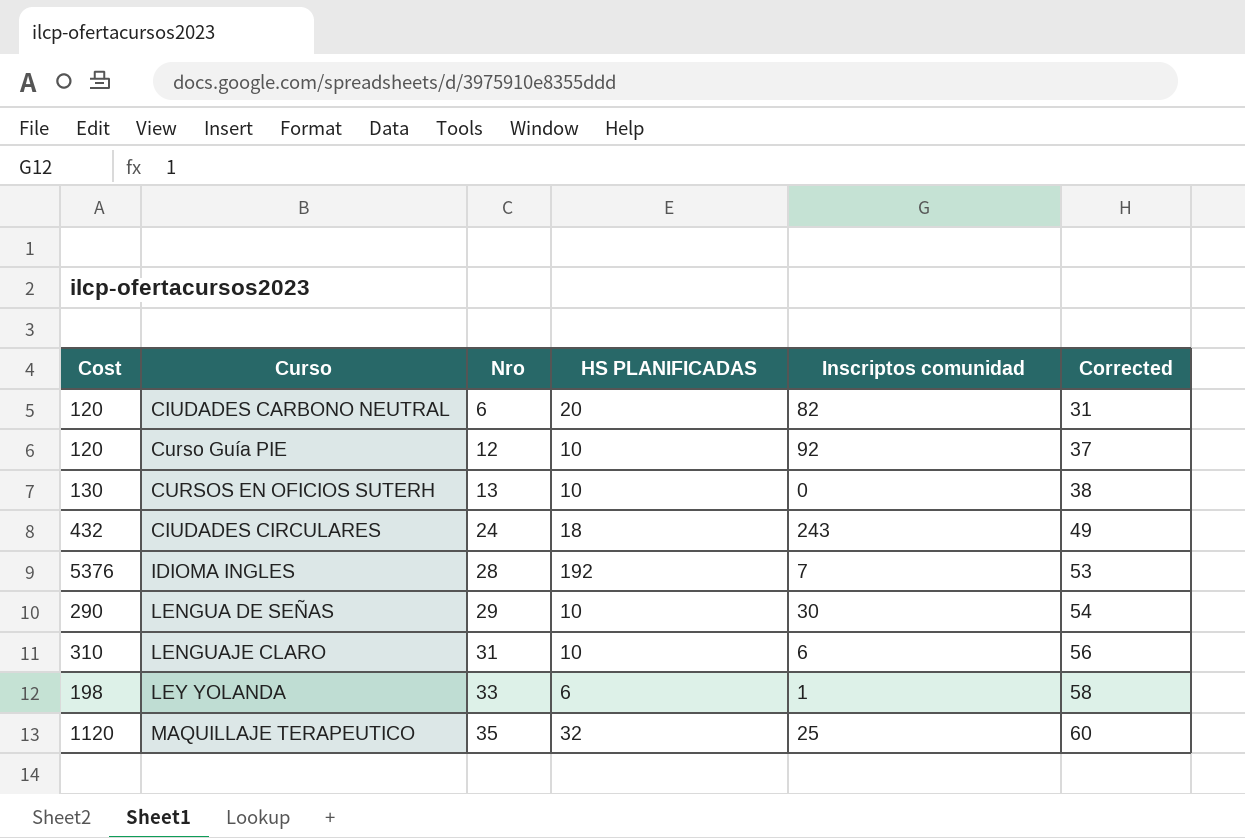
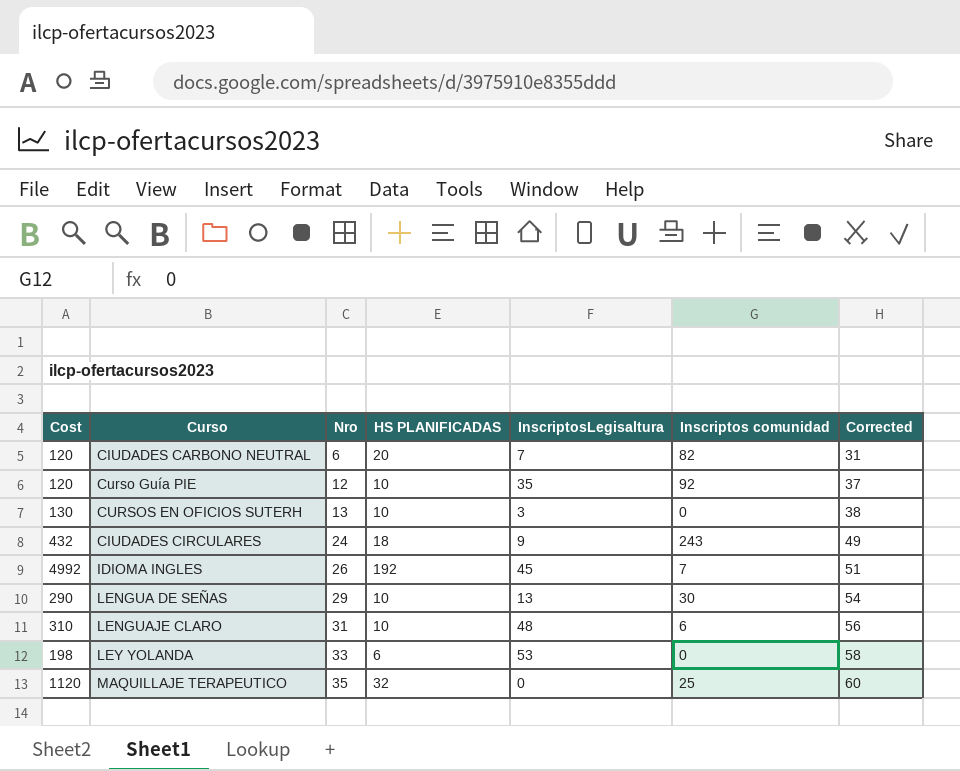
column InscriptosLegisaltura | position: none -> 5
IDIOMA INGLES | Cost: 5376 -> 4992
IDIOMA INGLES | Nro: 28 -> 26
IDIOMA INGLES | Corrected: 53 -> 51
LEY YOLANDA | Inscriptos comunidad: 1 -> 0

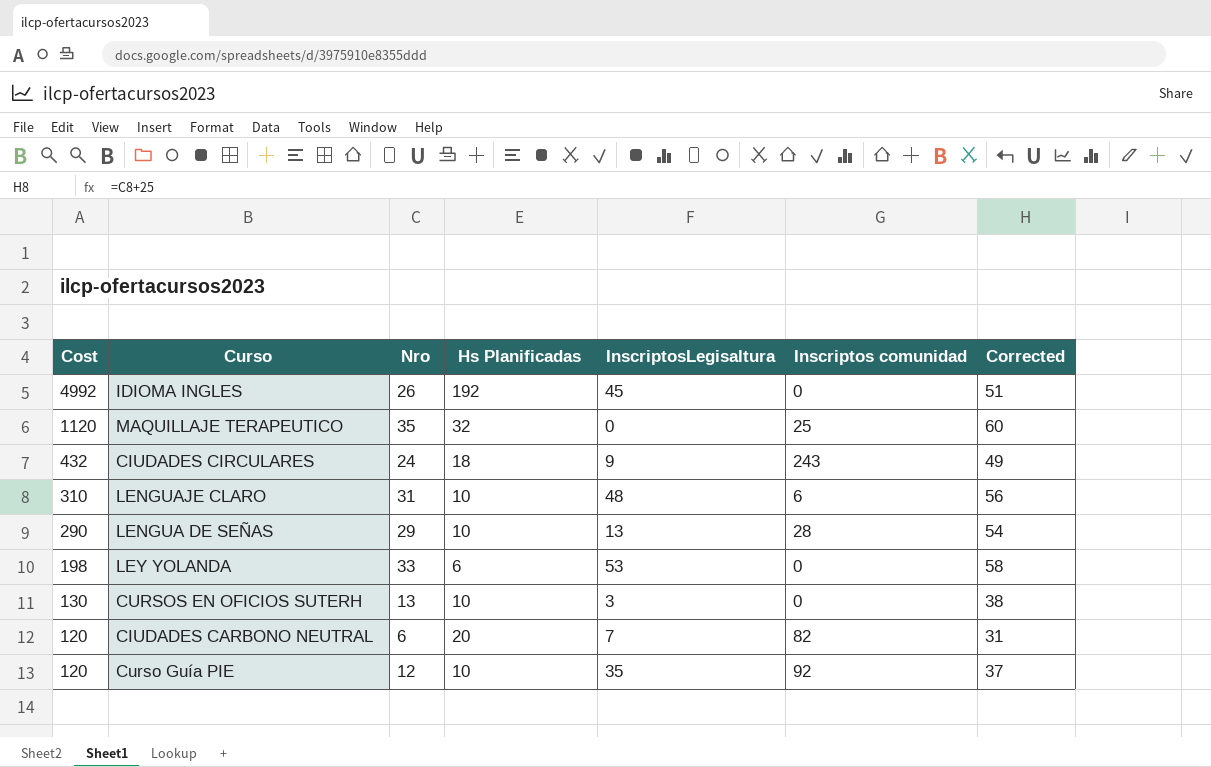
row order: Nro ascending -> Cost descending
column name: HS PLANIFICADAS -> Hs Planificadas
IDIOMA INGLES | Inscriptos comunidad: 7 -> 0
LENGUA DE SEÑAS | Inscriptos comunidad: 30 -> 28

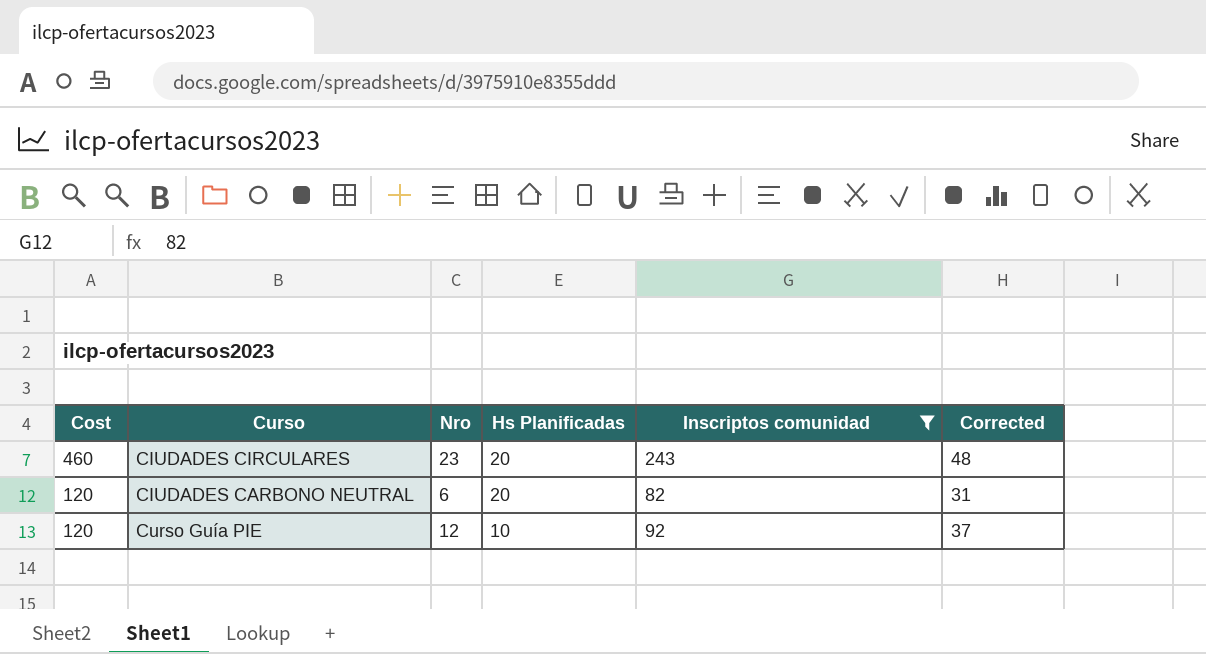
filter: none -> Inscriptos comunidad >= 82
column InscriptosLegisaltura | position: 5 -> none
CIUDADES CIRCULARES | Cost: 432 -> 460
CIUDADES CIRCULARES | Nro: 24 -> 23
CIUDADES CIRCULARES | Hs Planificadas: 18 -> 20
CIUDADES CIRCULARES | Corrected: 49 -> 48

